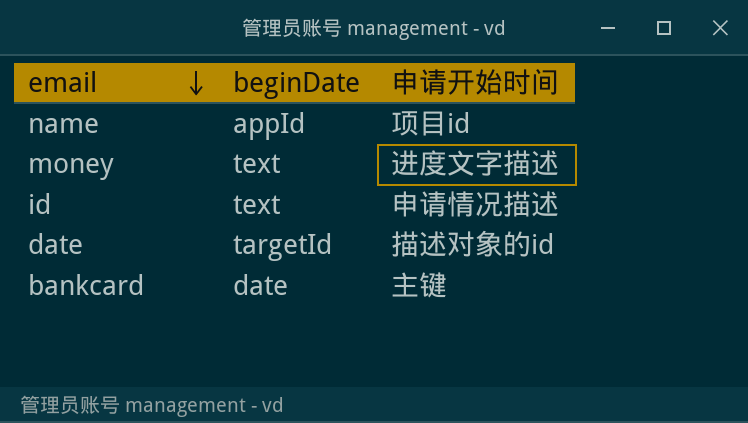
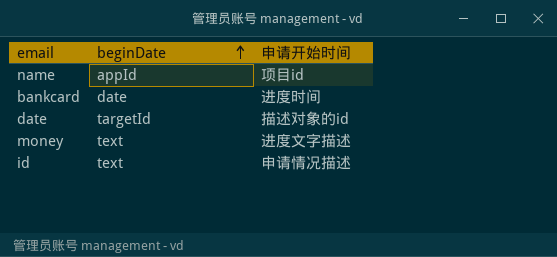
row order: email descending -> beginDate ascending
bankcard | 申请开始时间: 主键 -> 进度时间

